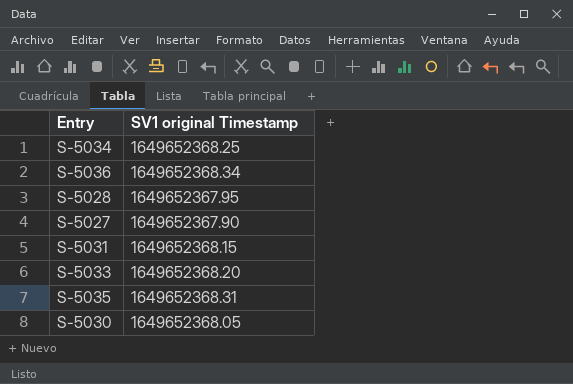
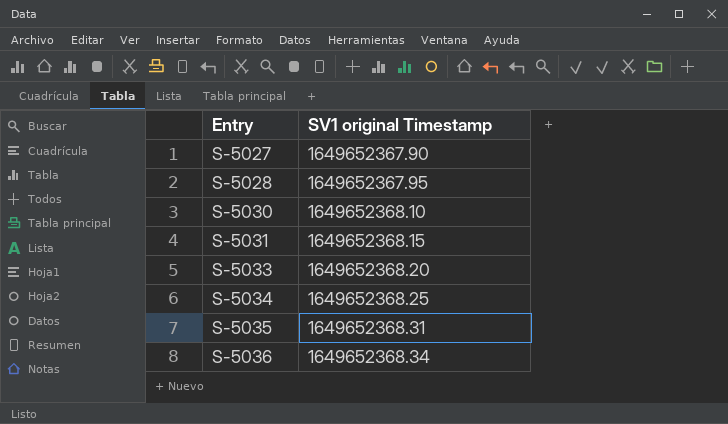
row order: none -> Entry ascending
S-5030 | SV1 original Timestamp: 1649652368.05 -> 1649652368.10

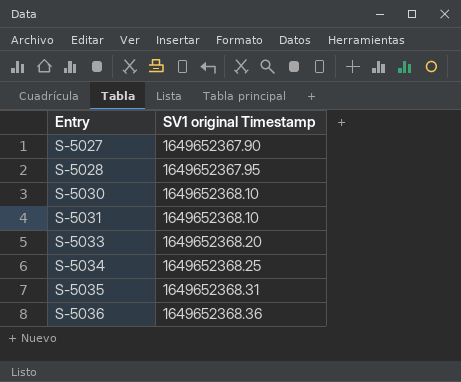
S-5031 | SV1 original Timestamp: 1649652368.15 -> 1649652368.10
S-5036 | SV1 original Timestamp: 1649652368.34 -> 1649652368.36

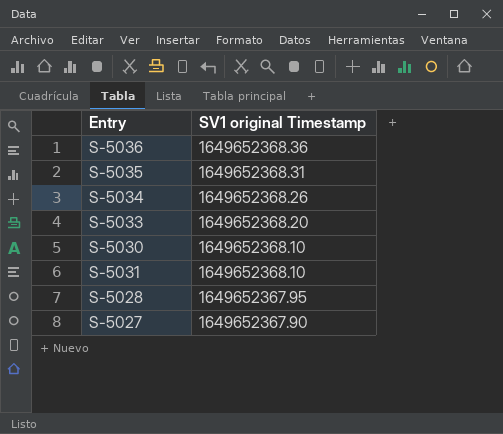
row order: Entry ascending -> SV1 original Timestamp descending
S-5034 | SV1 original Timestamp: 1649652368.25 -> 1649652368.26

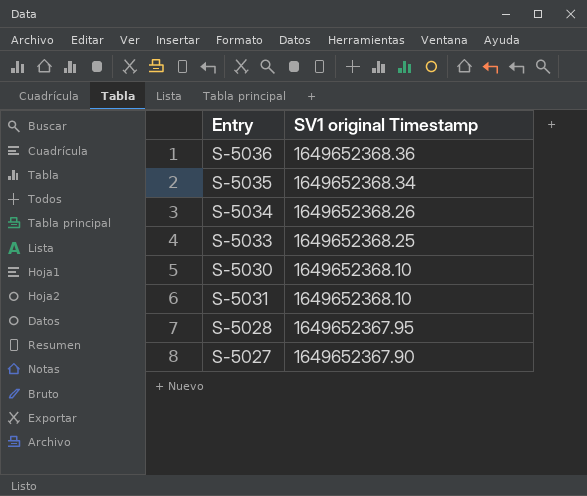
S-5035 | SV1 original Timestamp: 1649652368.31 -> 1649652368.34
S-5033 | SV1 original Timestamp: 1649652368.20 -> 1649652368.25

